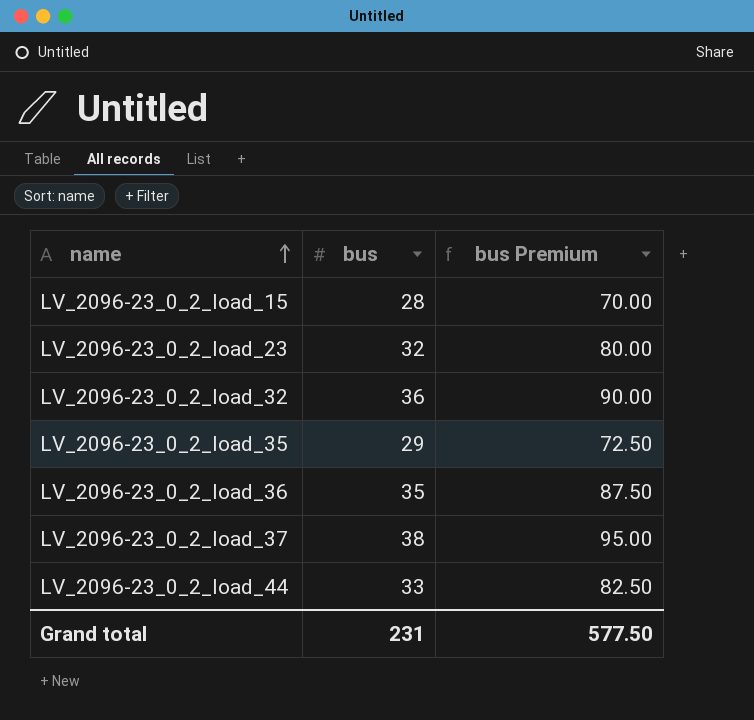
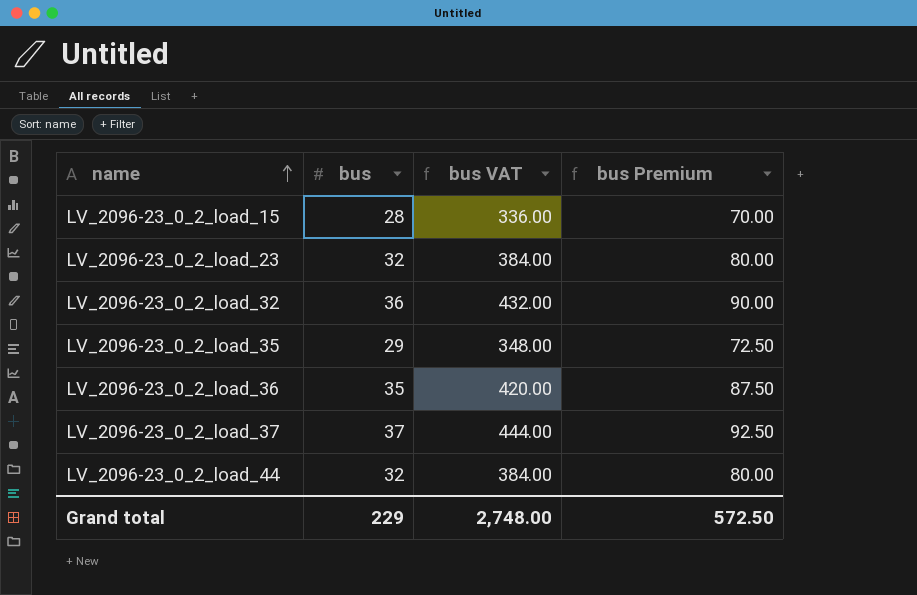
column bus VAT | formula: none -> [bus] * 12
LV_2096-23_0_2_load_37 | bus: 38 -> 37
LV_2096-23_0_2_load_37 | bus Premium: 95.00 -> 92.50
LV_2096-23_0_2_load_44 | bus: 33 -> 32
LV_2096-23_0_2_load_44 | bus Premium: 82.50 -> 80.00
Grand total | bus: 231 -> 229
Grand total | bus Premium: 577.50 -> 572.50

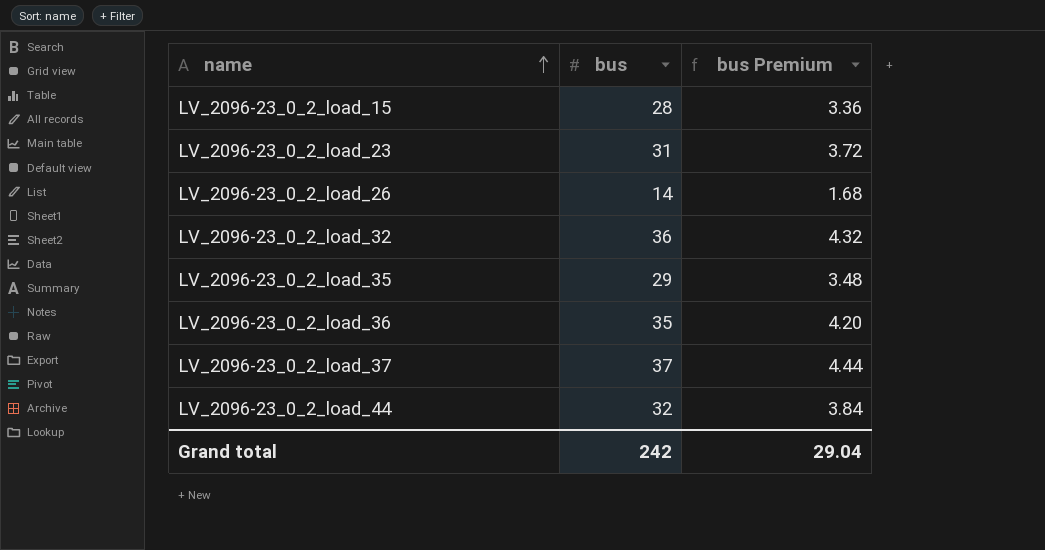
column bus VAT | formula: [bus] * 12 -> none
column bus Premium | formula: [bus] * 2.5 -> [bus] * 0.12
LV_2096-23_0_2_load_23 | bus: 32 -> 31
row LV_2096-23_0_2_load_26: none -> 14 | 1.68
Grand total | bus: 229 -> 242
Grand total | bus Premium: 572.50 -> 29.04

